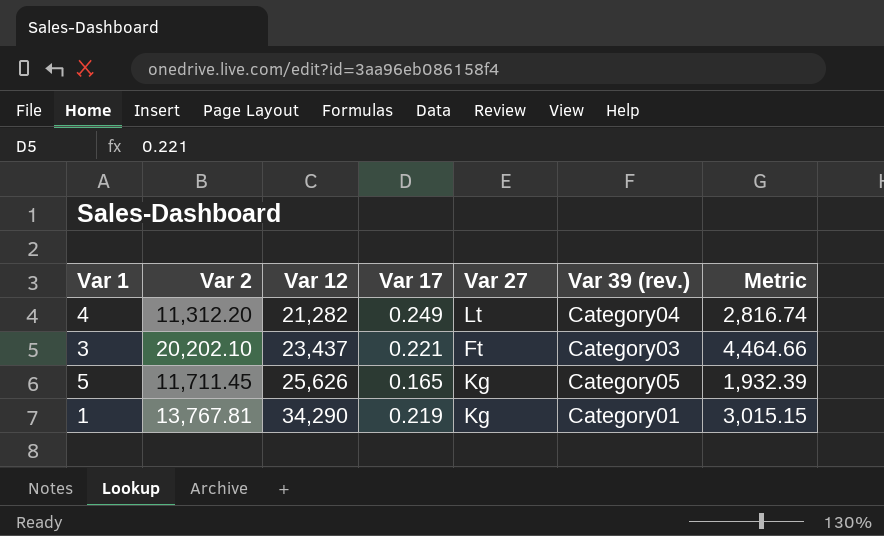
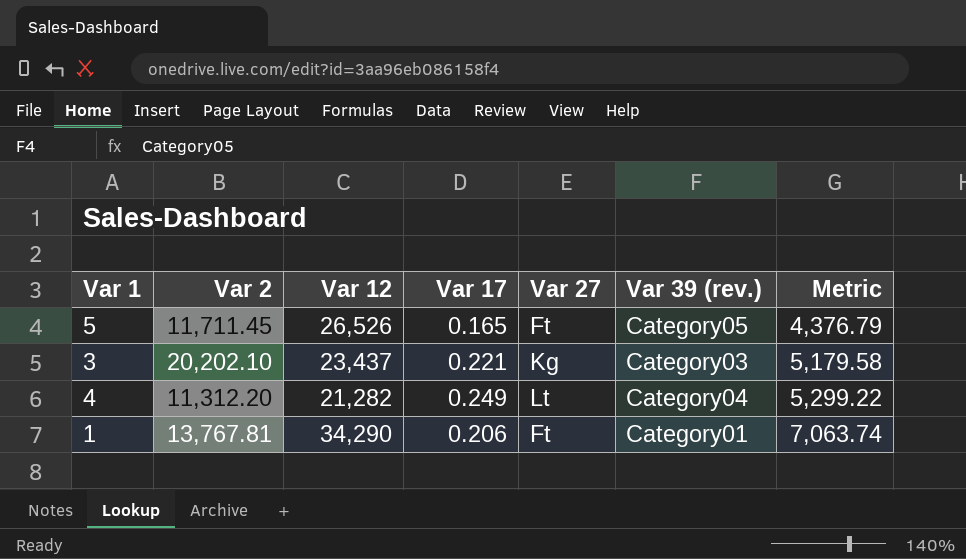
row order: Var 12 ascending -> Metric ascending
column Metric | formula: [Var 2] * [Var 17] -> [Var 12] * [Var 17]
5 | Var 12: 25,626 -> 26,526
5 | Var 27: Kg -> Ft
3 | Var 27: Ft -> Kg
1 | Var 17: 0.219 -> 0.206
1 | Var 27: Kg -> Ft

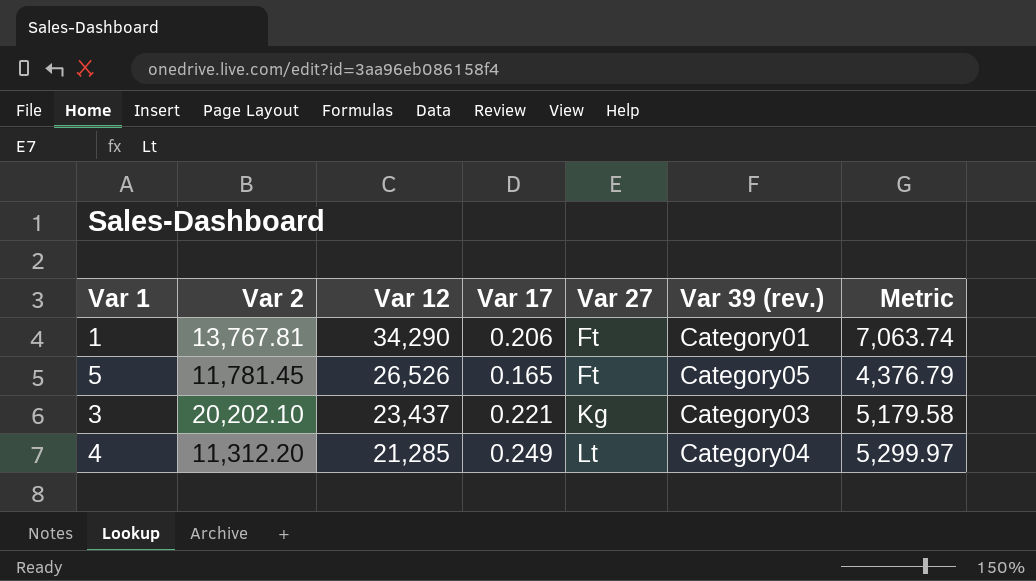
row order: Metric ascending -> Var 12 descending
5 | Var 2: 11,711.45 -> 11,781.45
4 | Var 12: 21,282 -> 21,285
4 | Metric: 5,299.22 -> 5,299.97

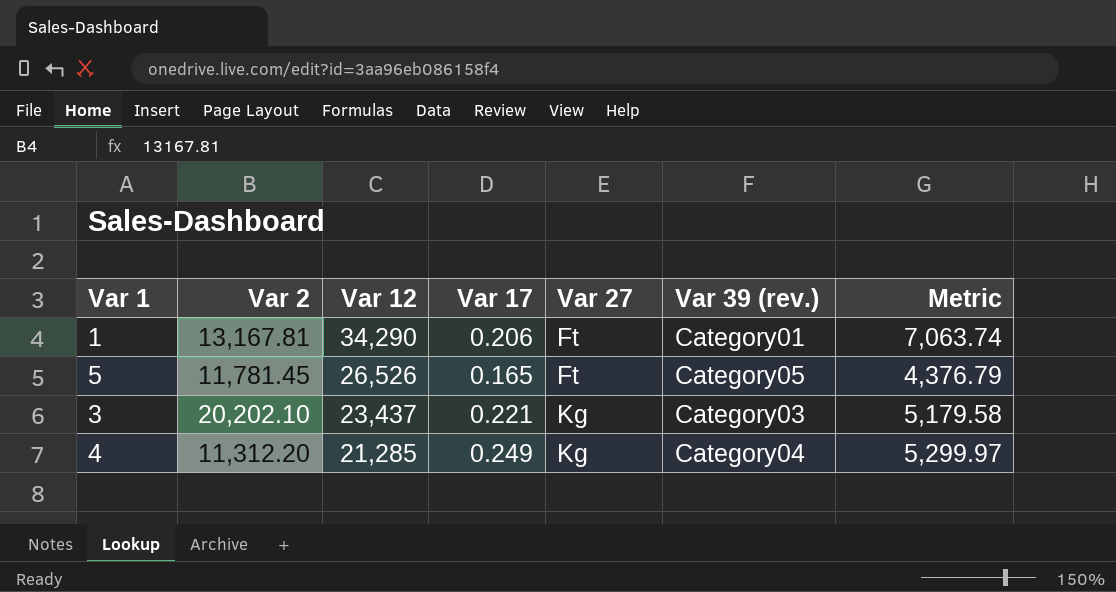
1 | Var 2: 13,767.81 -> 13,167.81
4 | Var 27: Lt -> Kg

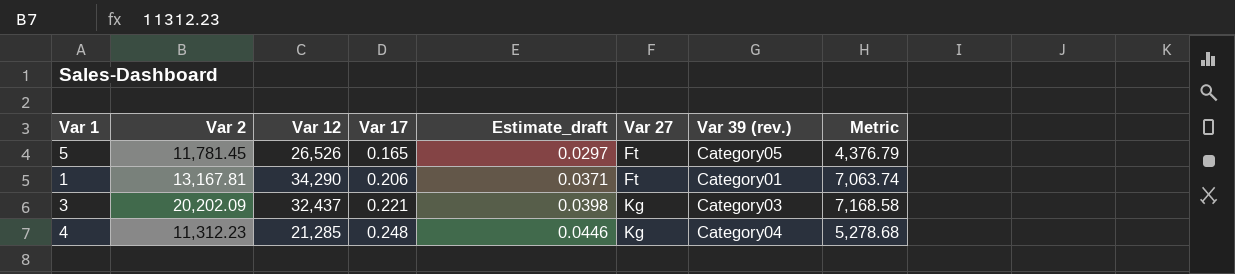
row order: Var 12 descending -> Var 17 ascending
column Estimate_draft | formula: none -> [Var 17] * 0.18
3 | Var 2: 20,202.10 -> 20,202.09
3 | Var 12: 23,437 -> 32,437
3 | Metric: 5,179.58 -> 7,168.58
4 | Var 2: 11,312.20 -> 11,312.23
4 | Var 17: 0.249 -> 0.248
4 | Metric: 5,299.97 -> 5,278.68

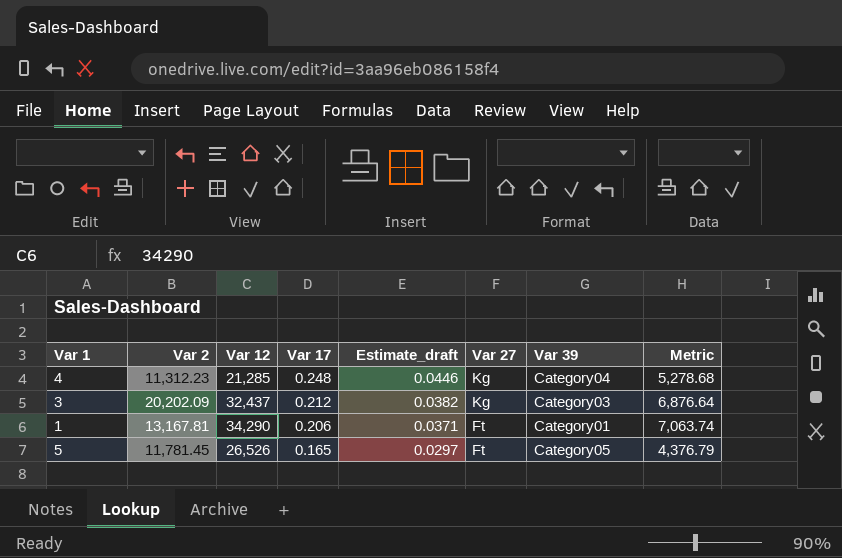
row order: Var 17 ascending -> Var 17 descending
column name: Var 39 (rev.) -> Var 39
3 | Var 17: 0.221 -> 0.212
3 | Estimate_draft: 0.0398 -> 0.0382
3 | Metric: 7,168.58 -> 6,876.64

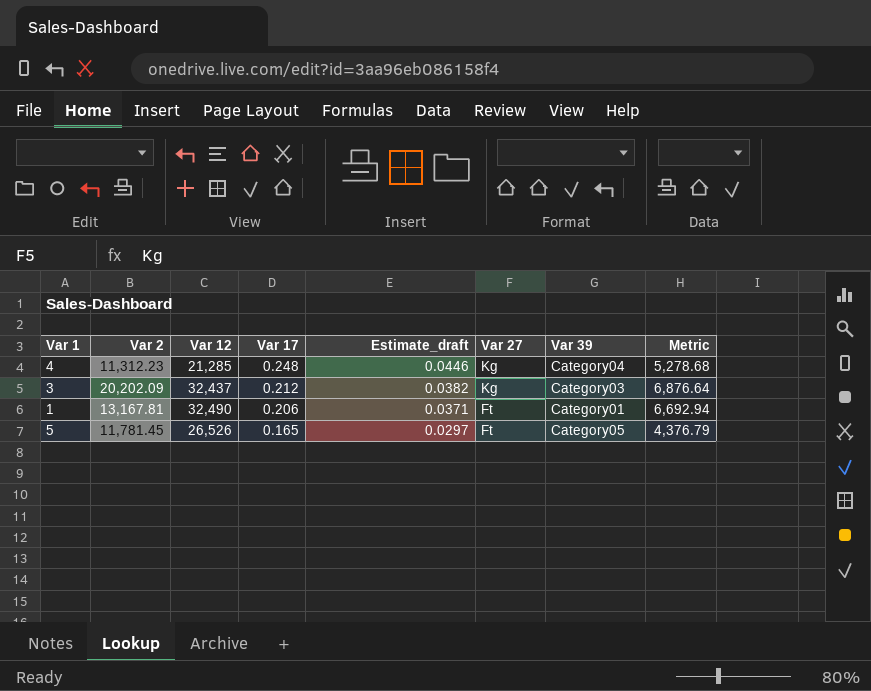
1 | Var 12: 34,290 -> 32,490
1 | Metric: 7,063.74 -> 6,692.94

